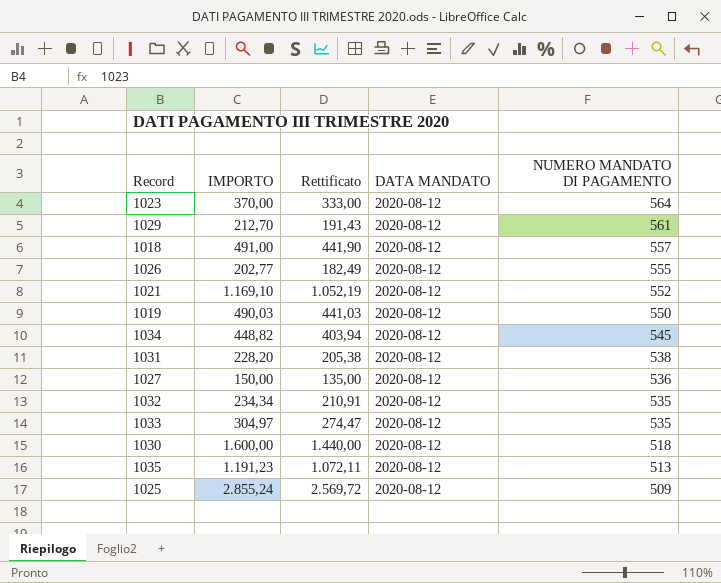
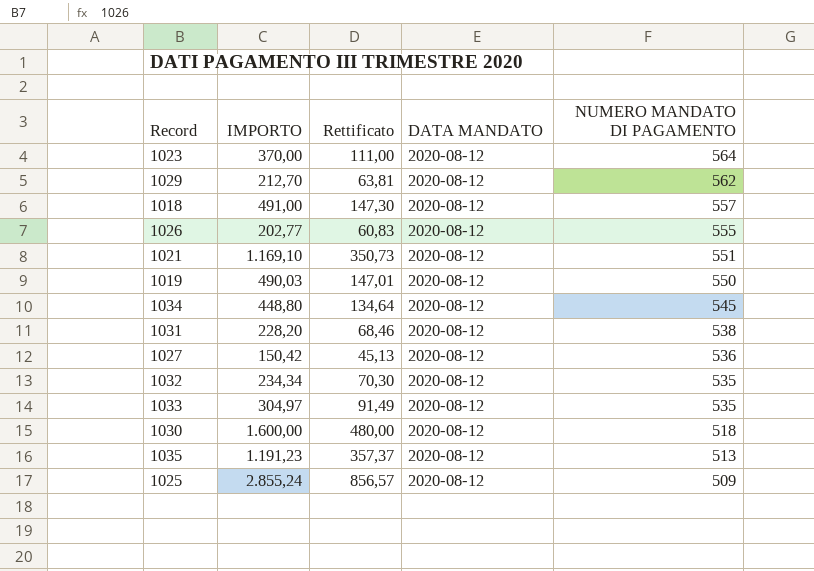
column Rettificato | formula: [IMPORTO] * 0,9 -> [IMPORTO] * 0,3
1029 | NUMERO MANDATO DI PAGAMENTO: 561 -> 562
1021 | NUMERO MANDATO DI PAGAMENTO: 552 -> 551
1034 | IMPORTO: 448,82 -> 448,80
1027 | IMPORTO: 150,00 -> 150,42

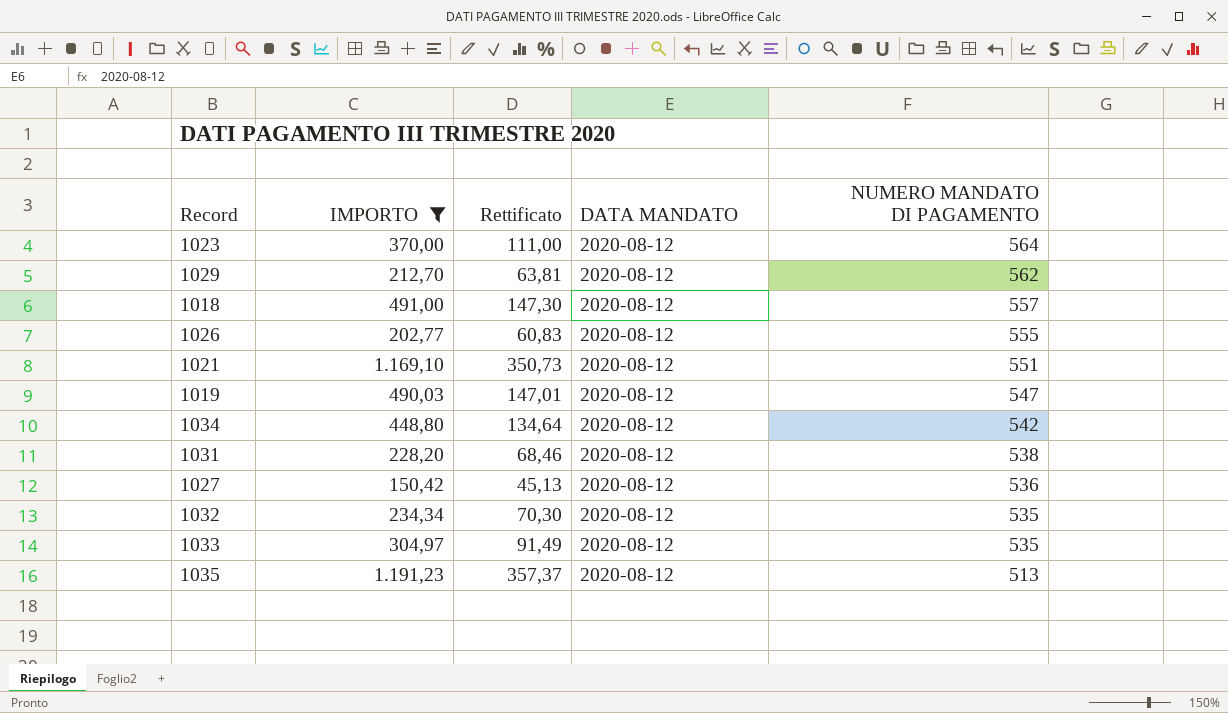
filter: none -> IMPORTO <= 1.191,23
1019 | NUMERO MANDATO DI PAGAMENTO: 550 -> 547
1034 | NUMERO MANDATO DI PAGAMENTO: 545 -> 542

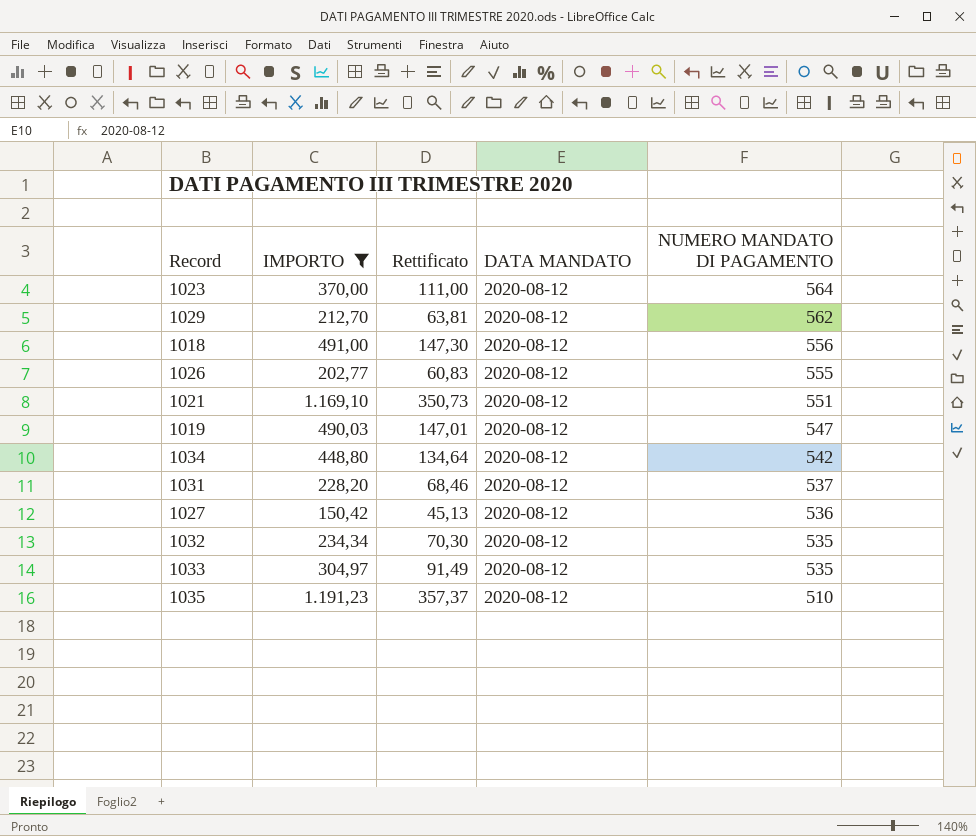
1018 | NUMERO MANDATO DI PAGAMENTO: 557 -> 556
1031 | NUMERO MANDATO DI PAGAMENTO: 538 -> 537
1035 | NUMERO MANDATO DI PAGAMENTO: 513 -> 510

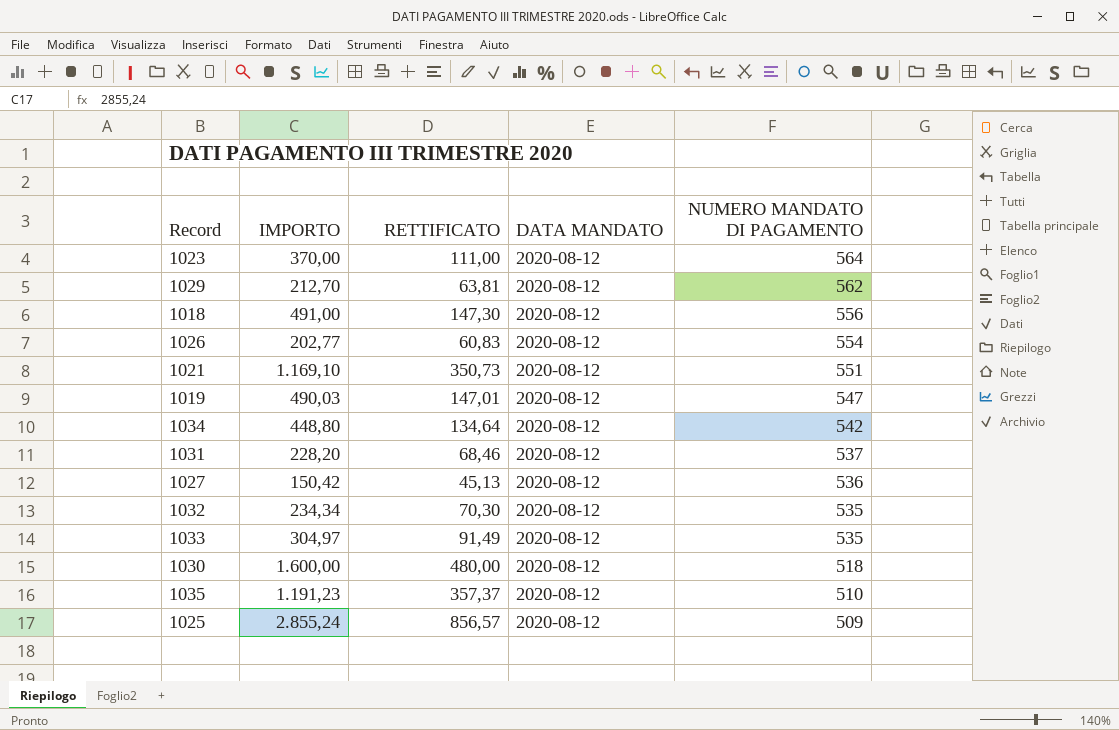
filter: IMPORTO <= 1.191,23 -> none
column name: Rettificato -> RETTIFICATO
1026 | NUMERO MANDATO DI PAGAMENTO: 555 -> 554

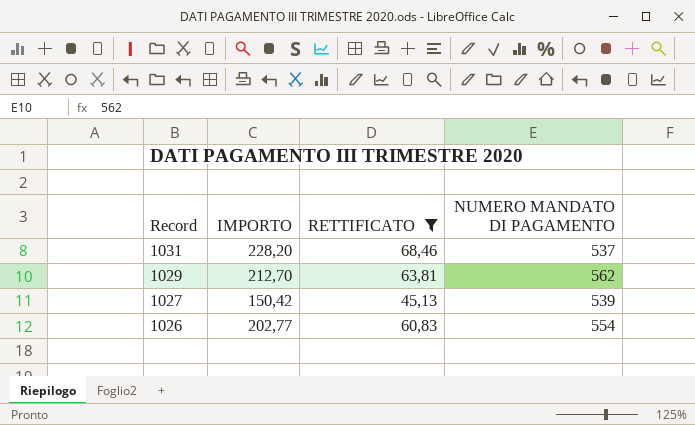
filter: none -> RETTIFICATO <= 68,46
row order: NUMERO MANDATO DI PAGAMENTO descending -> Record descending
column DATA MANDATO | position: 4 -> none
1027 | NUMERO MANDATO DI PAGAMENTO: 536 -> 539

